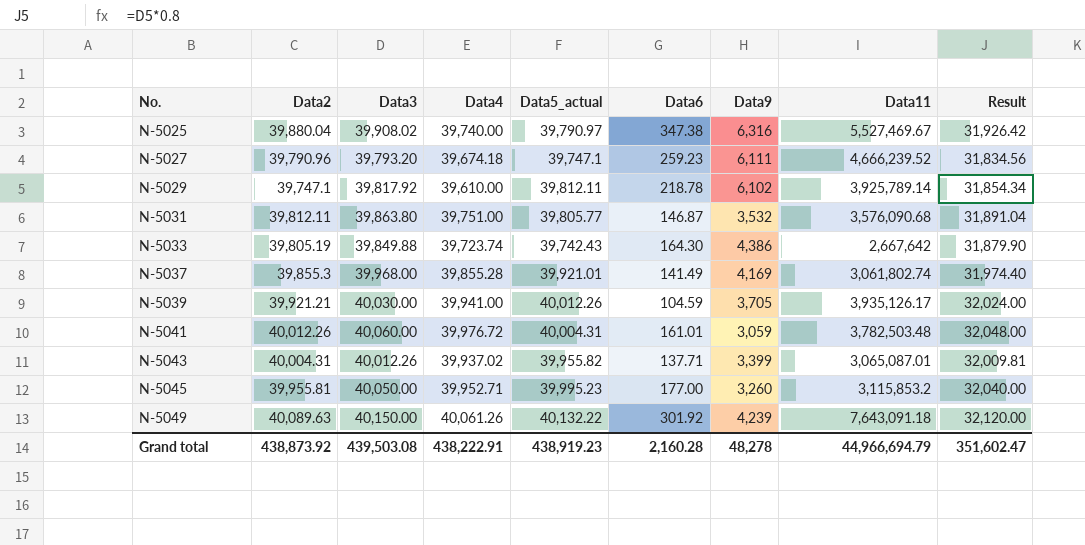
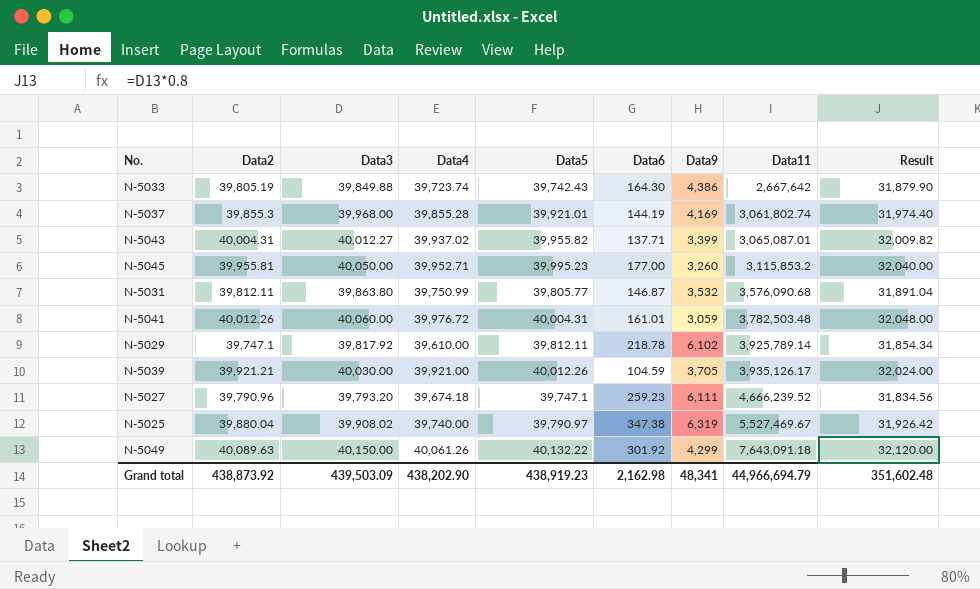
row order: No. ascending -> Data11 ascending
column name: Data5_actual -> Data5
N-5037 | Data6: 141.49 -> 144.19
N-5043 | Data3: 40,012.26 -> 40,012.27
N-5043 | Result: 32,009.81 -> 32,009.82
N-5031 | Data4: 39,751.00 -> 39,750.99
N-5039 | Data4: 39,941.00 -> 39,921.00
N-5025 | Data9: 6,316 -> 6,319
N-5049 | Data9: 4,239 -> 4,299
Grand total | Data3: 439,503.08 -> 439,503.09
Grand total | Data4: 438,222.91 -> 438,202.90
Grand total | Data6: 2,160.28 -> 2,162.98
Grand total | Data9: 48,278 -> 48,341
Grand total | Result: 351,602.47 -> 351,602.48

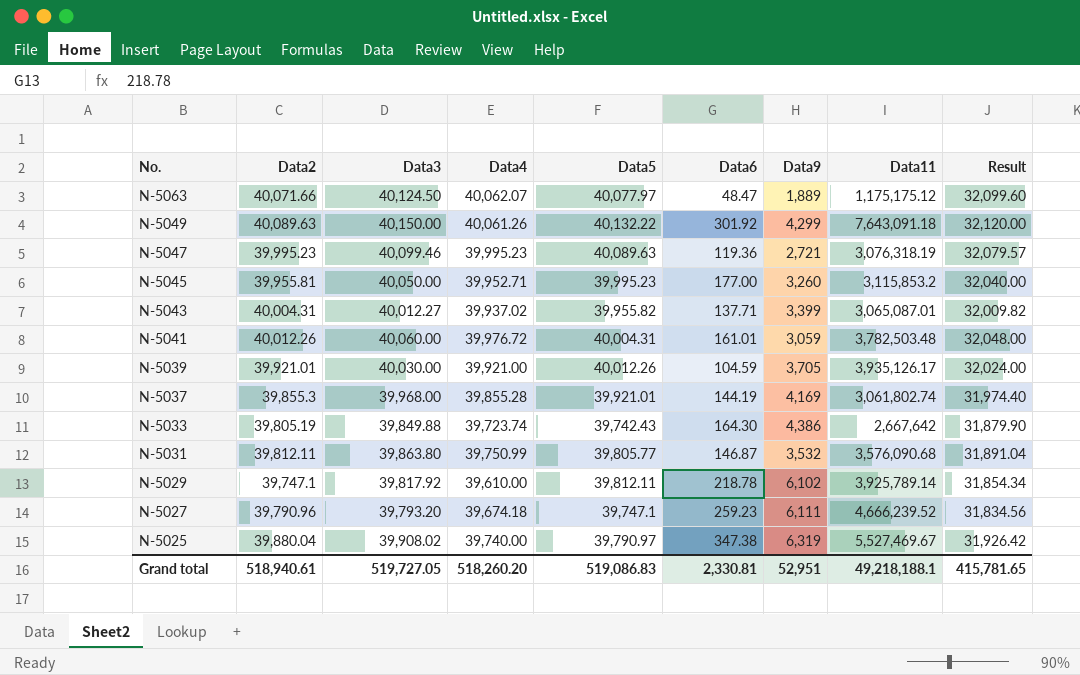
row order: Data11 ascending -> No. descending
row N-5063: none -> 40,071.66 | 40,124.50 | 40,062.07 | 40,077.97 | 48.47 | 1,889 | 1,175,175.12 | 32,099.60
row N-5047: none -> 39,995.23 | 40,099.46 | 39,995.23 | 40,089.63 | 119.36 | 2,721 | 3,076,318.19 | 32,079.57
N-5039 | Data2: 39,921.21 -> 39,921.01
Grand total | Data2: 438,873.92 -> 518,940.61
Grand total | Data3: 439,503.09 -> 519,727.05
Grand total | Data4: 438,202.90 -> 518,260.20
Grand total | Data5: 438,919.23 -> 519,086.83
Grand total | Data6: 2,162.98 -> 2,330.81
Grand total | Data9: 48,341 -> 52,951
Grand total | Data11: 44,966,694.79 -> 49,218,188.1
Grand total | Result: 351,602.48 -> 415,781.65

